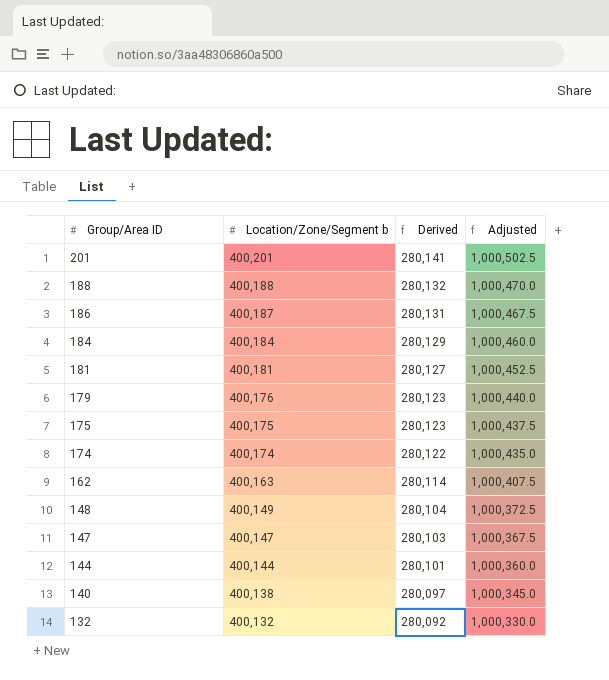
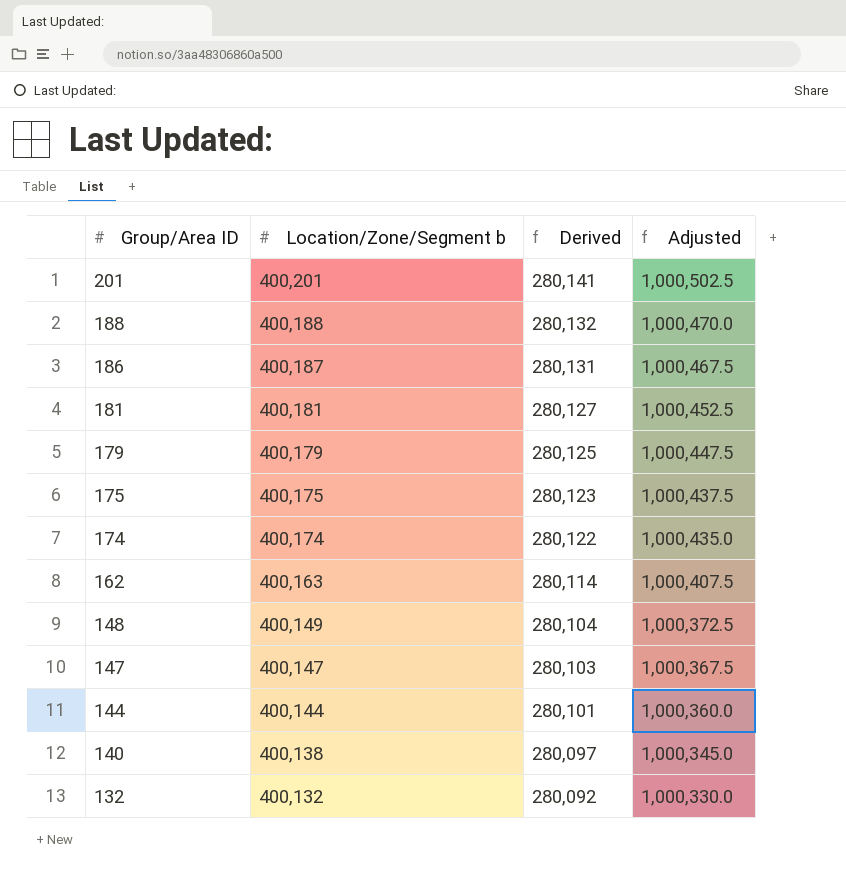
row 184: 400,184 | 280,129 | 1,000,460.0 -> none
179 | Location/Zone/Segment b: 400,176 -> 400,179
179 | Derived: 280,123 -> 280,125
179 | Adjusted: 1,000,440.0 -> 1,000,447.5

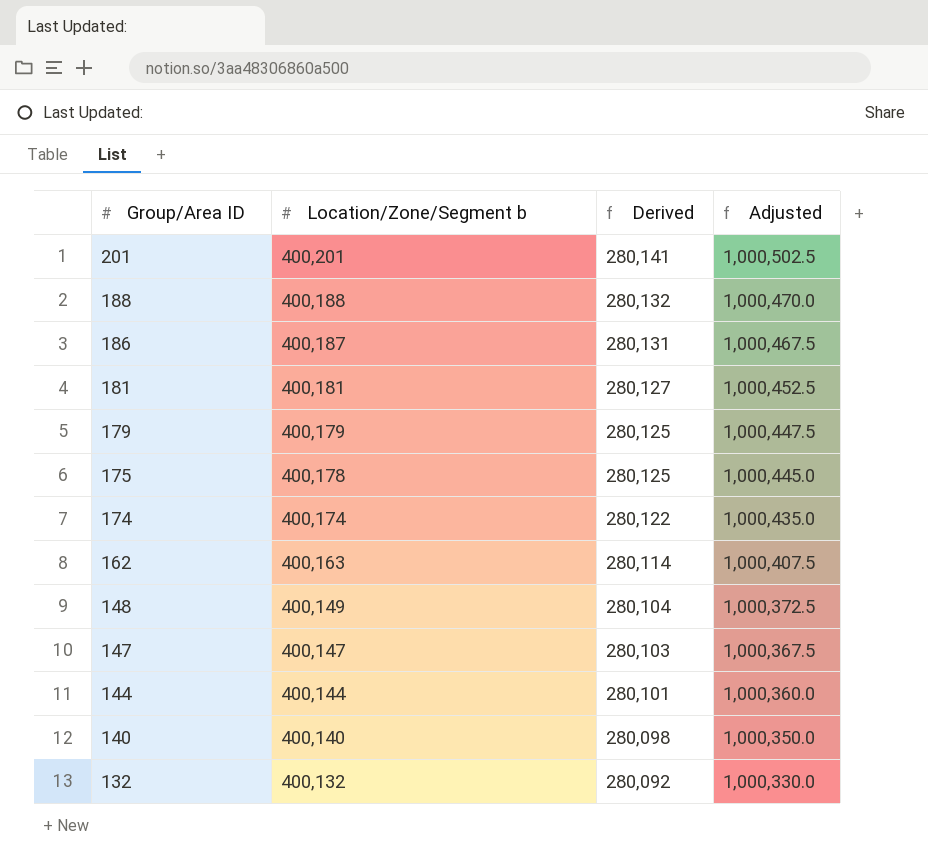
175 | Location/Zone/Segment b: 400,175 -> 400,178
175 | Derived: 280,123 -> 280,125
175 | Adjusted: 1,000,437.5 -> 1,000,445.0
140 | Location/Zone/Segment b: 400,138 -> 400,140
140 | Derived: 280,097 -> 280,098
140 | Adjusted: 1,000,345.0 -> 1,000,350.0

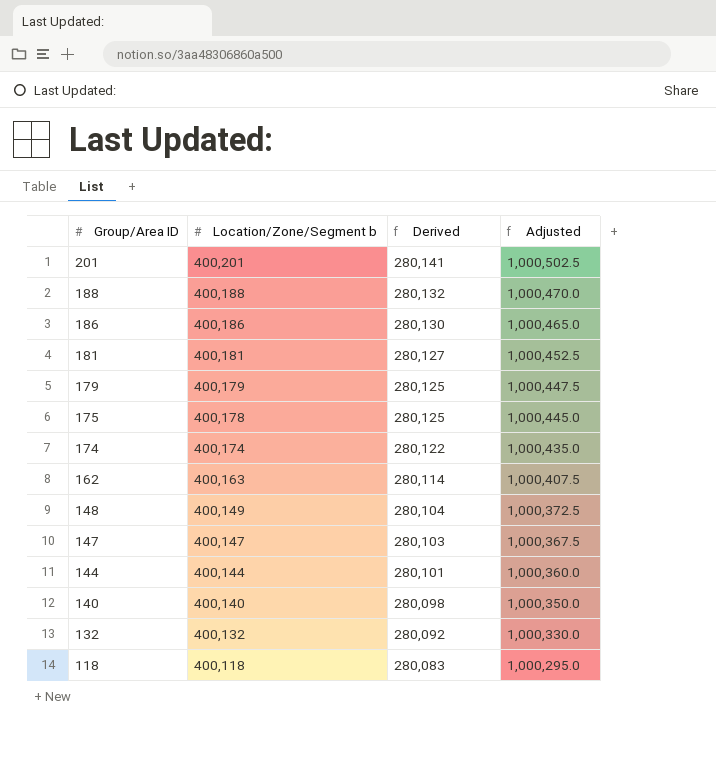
186 | Location/Zone/Segment b: 400,187 -> 400,186
186 | Derived: 280,131 -> 280,130
186 | Adjusted: 1,000,467.5 -> 1,000,465.0
row 118: none -> 400,118 | 280,083 | 1,000,295.0

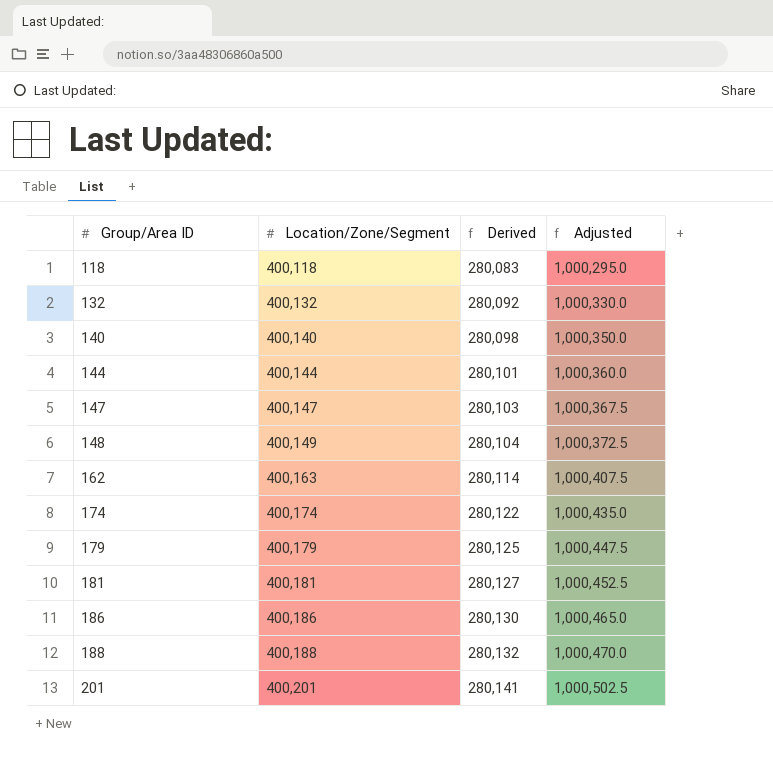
row order: Group/Area ID descending -> Group/Area ID ascending
column name: Location/Zone/Segment b -> Location/Zone/Segment
row 175: 400,178 | 280,125 | 1,000,445.0 -> none

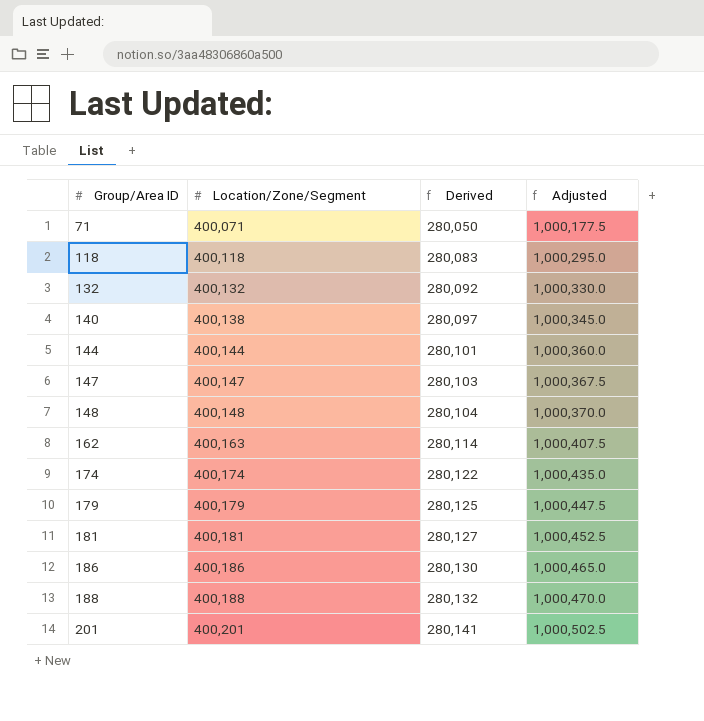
row 71: none -> 400,071 | 280,050 | 1,000,177.5
140 | Location/Zone/Segment: 400,140 -> 400,138
140 | Derived: 280,098 -> 280,097
140 | Adjusted: 1,000,350.0 -> 1,000,345.0
148 | Location/Zone/Segment: 400,149 -> 400,148
148 | Adjusted: 1,000,372.5 -> 1,000,370.0

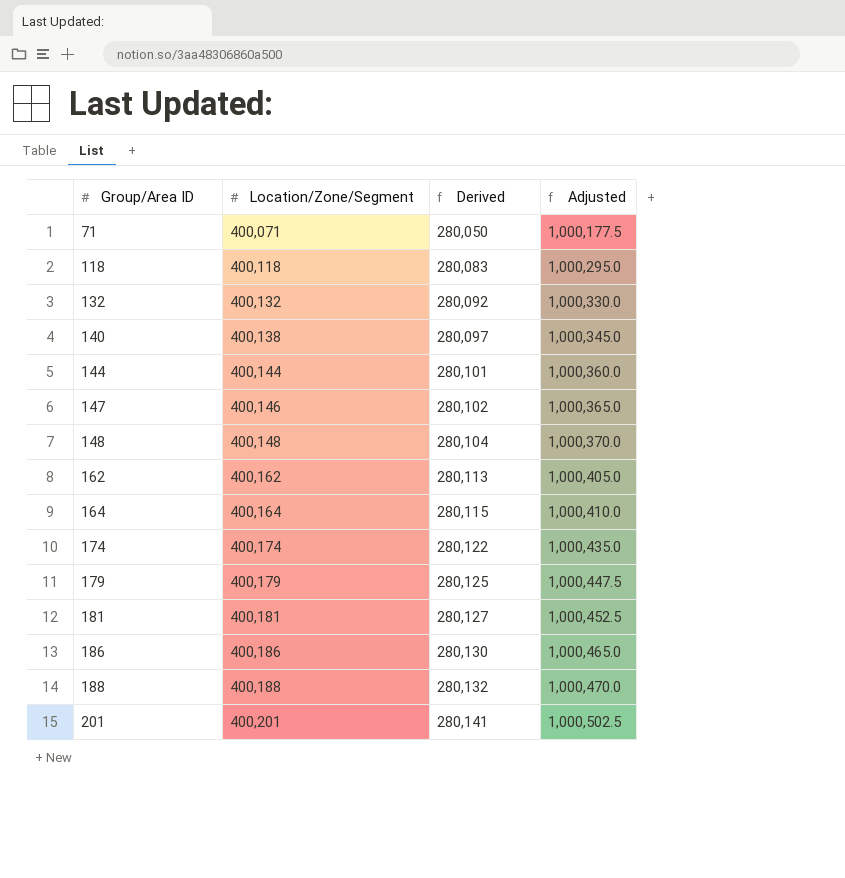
147 | Location/Zone/Segment: 400,147 -> 400,146
147 | Derived: 280,103 -> 280,102
147 | Adjusted: 1,000,367.5 -> 1,000,365.0
162 | Location/Zone/Segment: 400,163 -> 400,162
162 | Derived: 280,114 -> 280,113
162 | Adjusted: 1,000,407.5 -> 1,000,405.0
row 164: none -> 400,164 | 280,115 | 1,000,410.0

